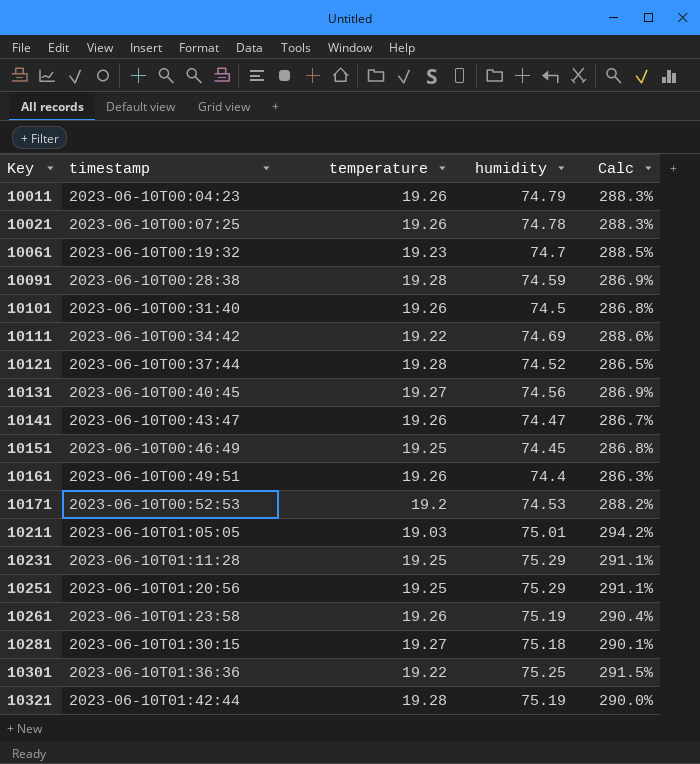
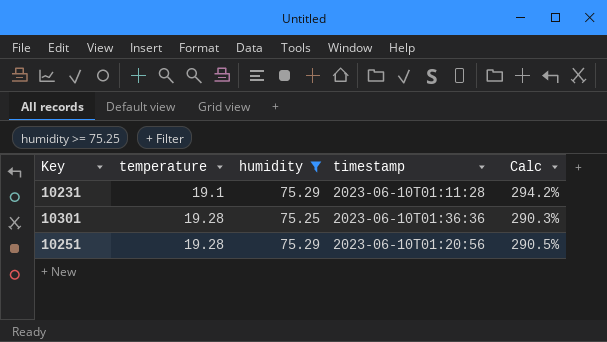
filter: none -> humidity >= 75.25
row order: Key ascending -> temperature ascending
column timestamp | position: 2 -> 4
10231 | temperature: 19.25 -> 19.1
10231 | Calc: 291.1% -> 294.2%
10301 | temperature: 19.22 -> 19.28
10301 | Calc: 291.5% -> 290.3%
10251 | temperature: 19.25 -> 19.28
10251 | Calc: 291.1% -> 290.5%

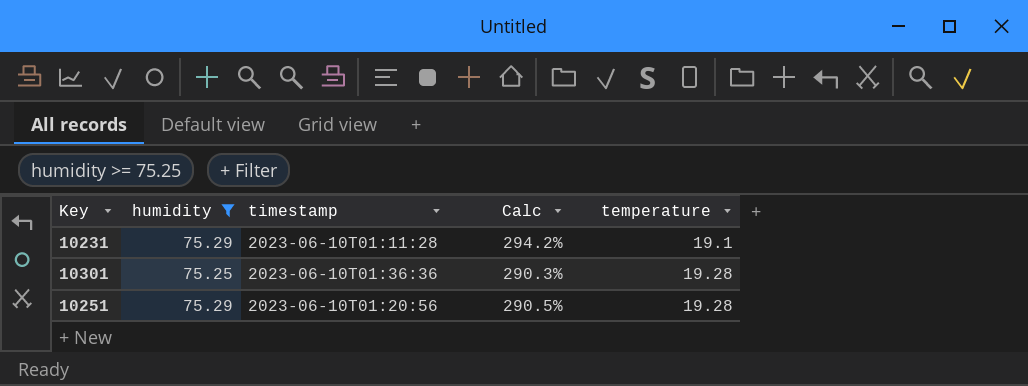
column temperature | position: 2 -> 5

